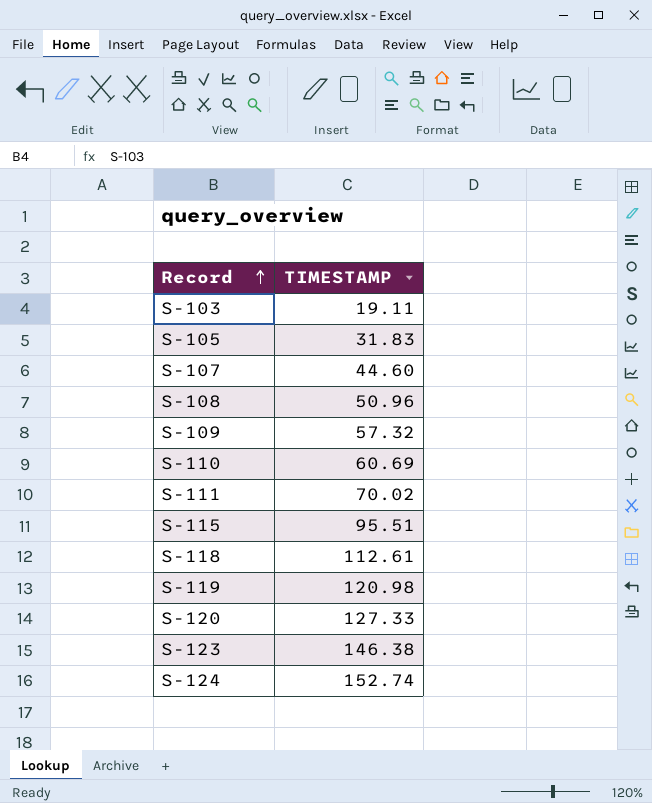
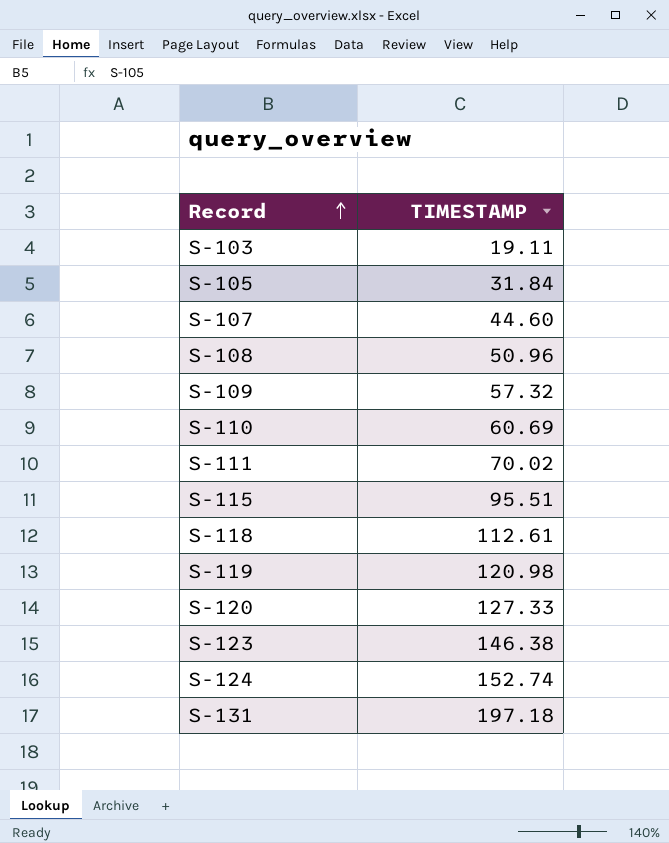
S-105 | TIMESTAMP: 31.83 -> 31.84
row S-131: none -> 197.18

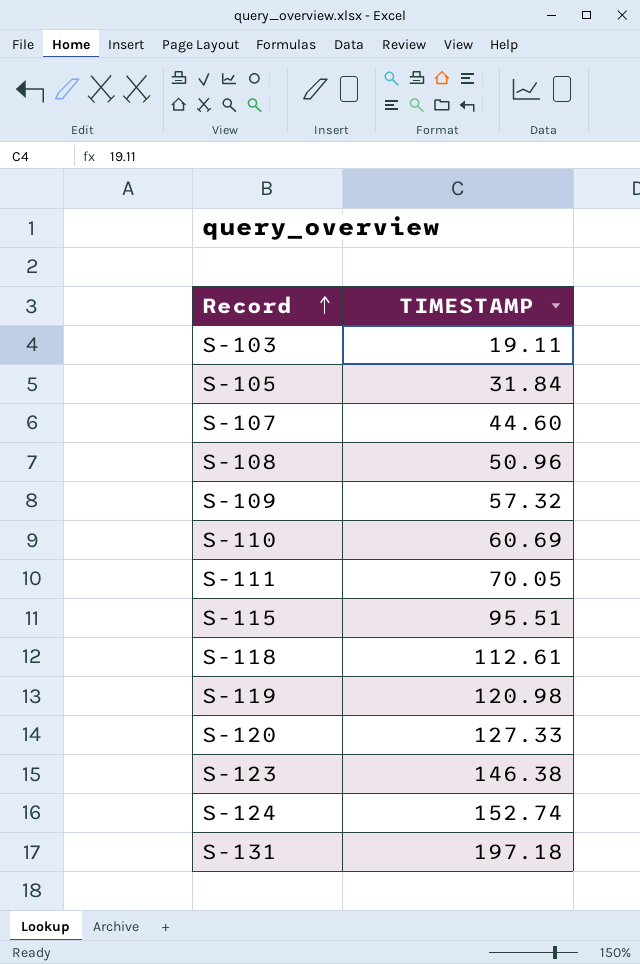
S-111 | TIMESTAMP: 70.02 -> 70.05

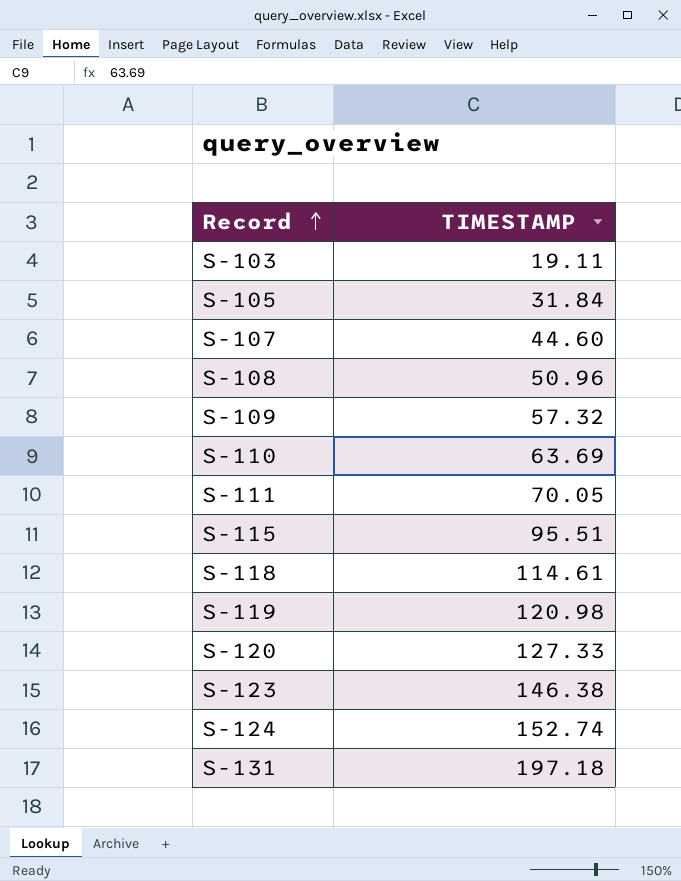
S-110 | TIMESTAMP: 60.69 -> 63.69
S-118 | TIMESTAMP: 112.61 -> 114.61

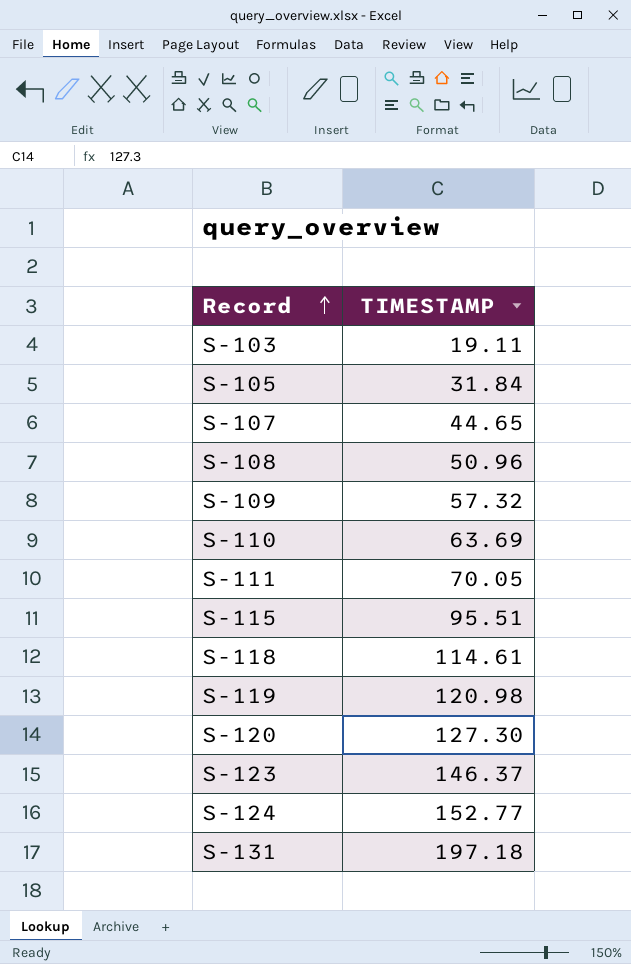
S-107 | TIMESTAMP: 44.60 -> 44.65
S-120 | TIMESTAMP: 127.33 -> 127.30
S-123 | TIMESTAMP: 146.38 -> 146.37
S-124 | TIMESTAMP: 152.74 -> 152.77

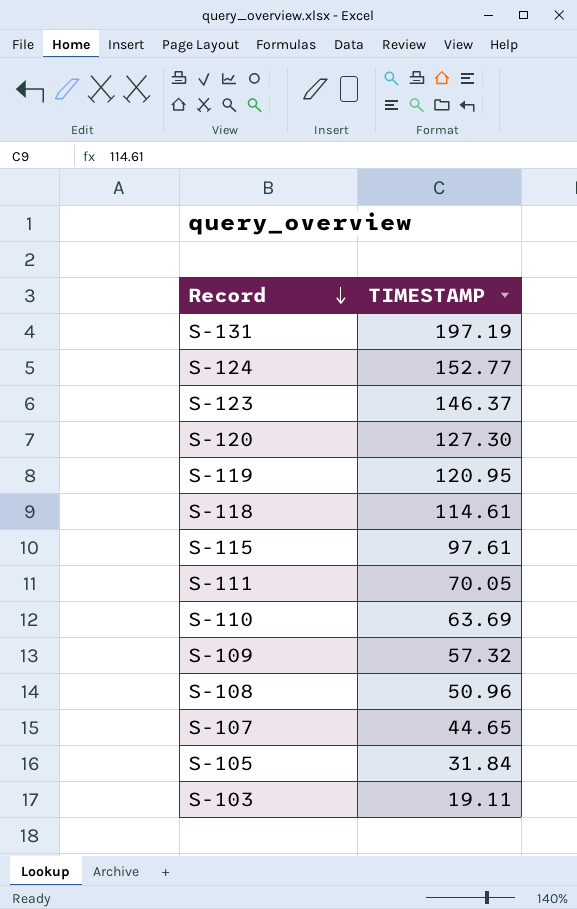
row order: Record ascending -> Record descending
S-131 | TIMESTAMP: 197.18 -> 197.19
S-119 | TIMESTAMP: 120.98 -> 120.95
S-115 | TIMESTAMP: 95.51 -> 97.61

